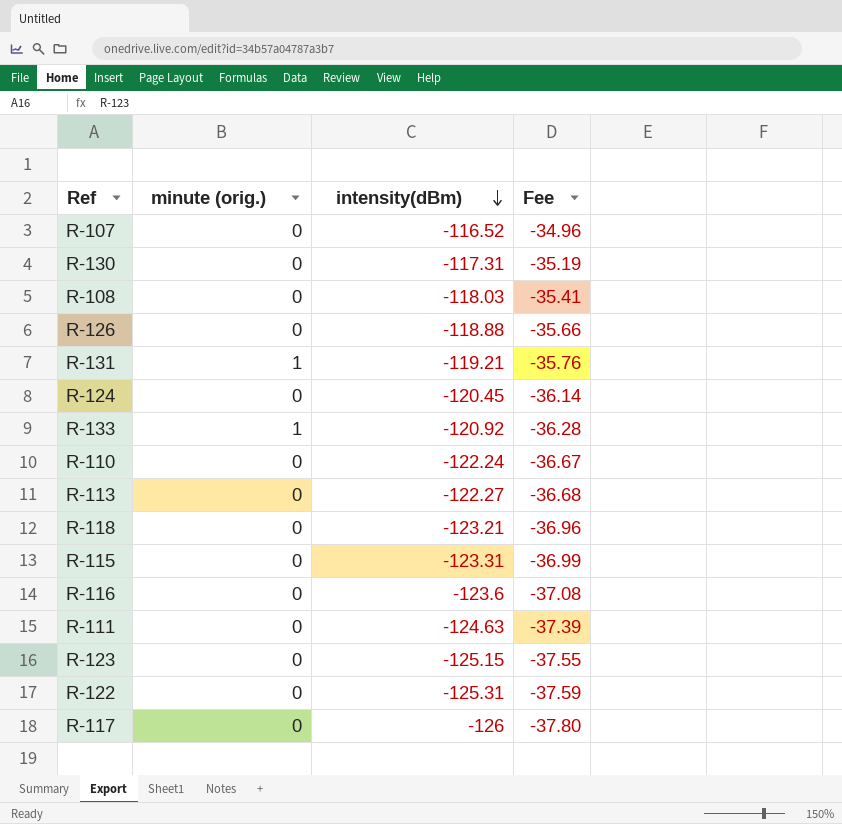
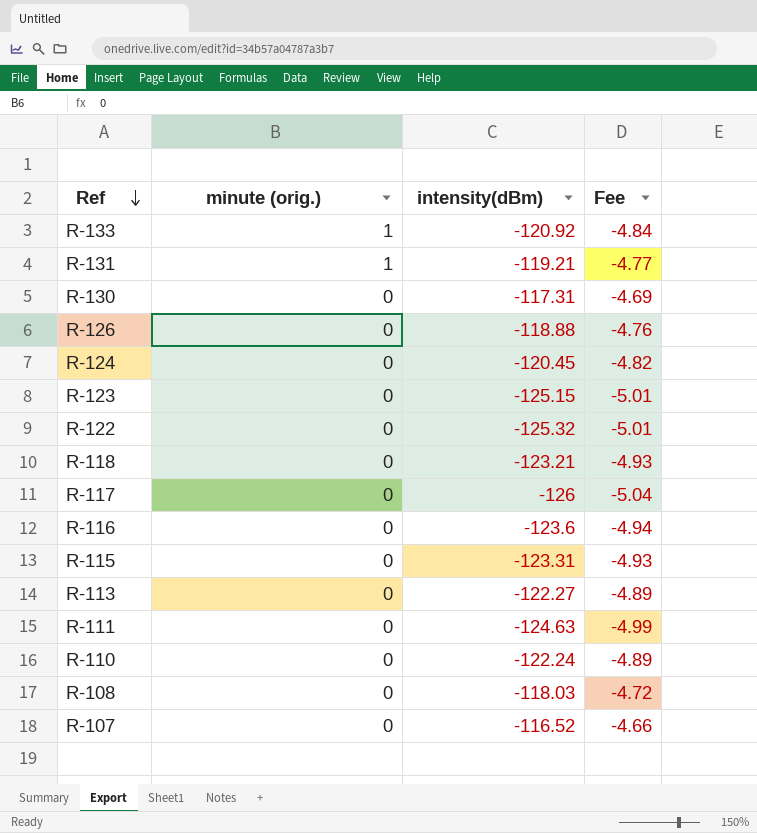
row order: intensity(dBm) descending -> Ref descending
column Fee | formula: [intensity(dBm)] * 0.3 -> [intensity(dBm)] * 0.04
R-122 | intensity(dBm): -125.31 -> -125.32

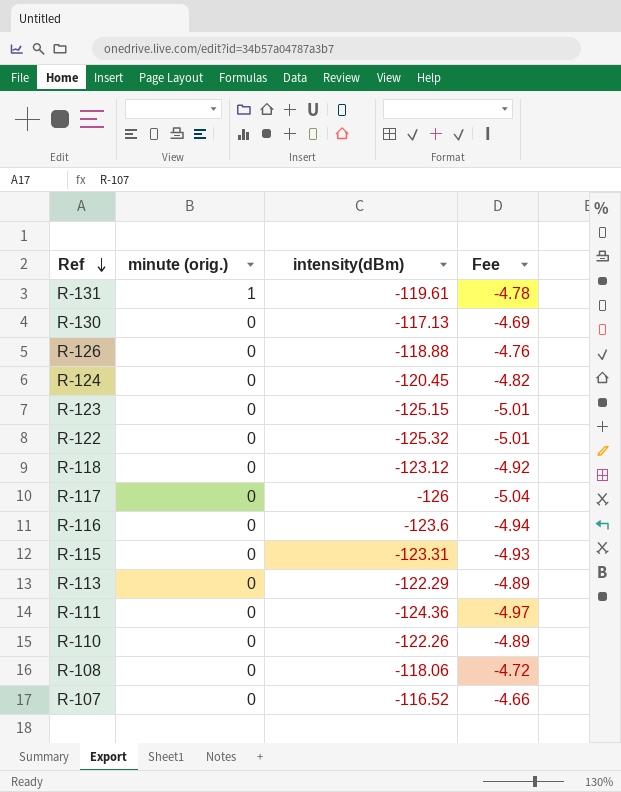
row R-133: 1 | -120.92 | -4.84 -> none
R-131 | intensity(dBm): -119.21 -> -119.61
R-131 | Fee: -4.77 -> -4.78
R-130 | intensity(dBm): -117.31 -> -117.13
R-118 | intensity(dBm): -123.21 -> -123.12
R-118 | Fee: -4.93 -> -4.92
R-113 | intensity(dBm): -122.27 -> -122.29
R-111 | intensity(dBm): -124.63 -> -124.36
R-111 | Fee: -4.99 -> -4.97
R-110 | intensity(dBm): -122.24 -> -122.26
R-108 | intensity(dBm): -118.03 -> -118.06

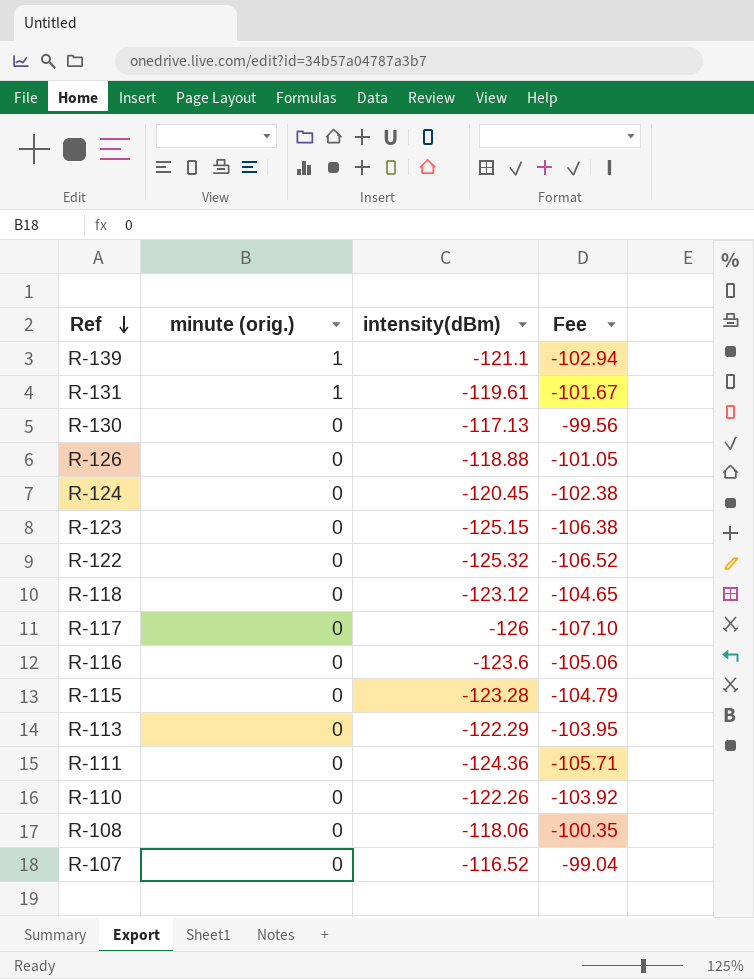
column Fee | formula: [intensity(dBm)] * 0.04 -> [intensity(dBm)] * 0.85
row R-139: none -> 1 | -121.1 | -102.94
R-115 | intensity(dBm): -123.31 -> -123.28

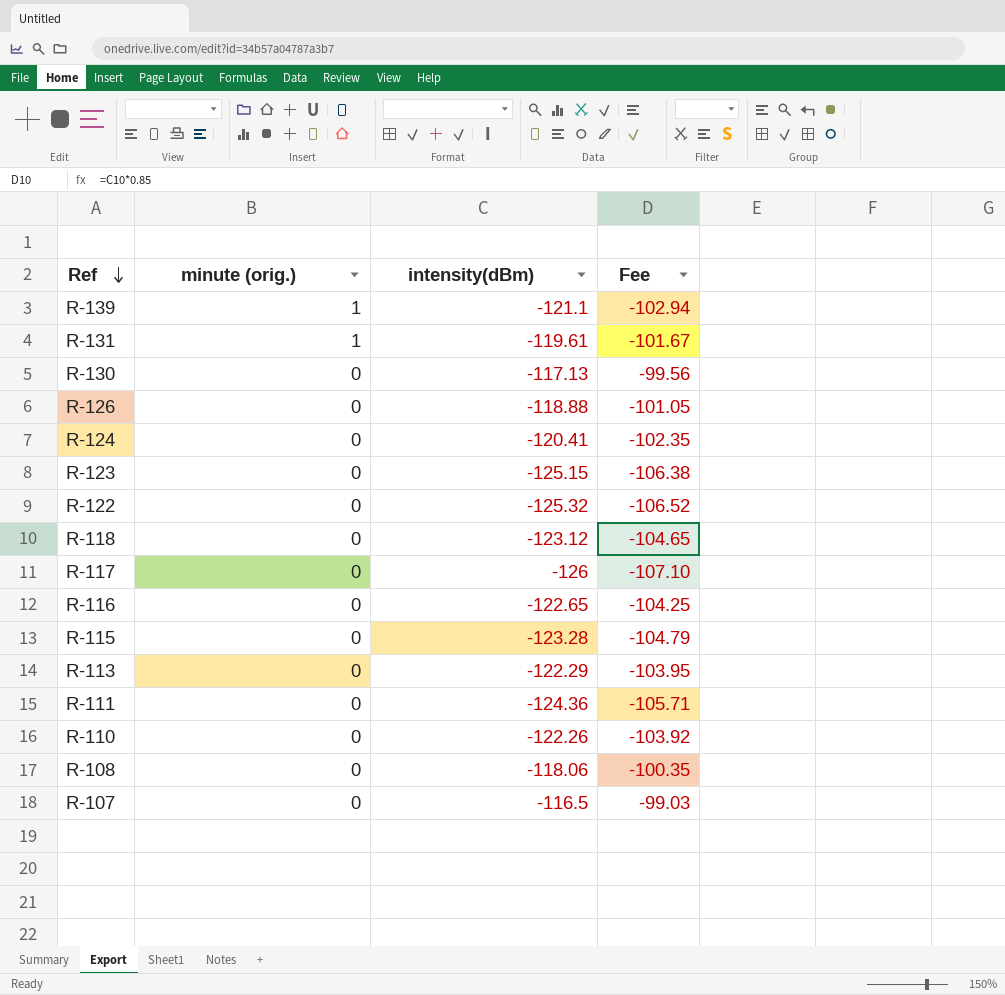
R-124 | intensity(dBm): -120.45 -> -120.41
R-124 | Fee: -102.38 -> -102.35
R-116 | intensity(dBm): -123.6 -> -122.65
R-116 | Fee: -105.06 -> -104.25
R-107 | intensity(dBm): -116.52 -> -116.5
R-107 | Fee: -99.04 -> -99.03

